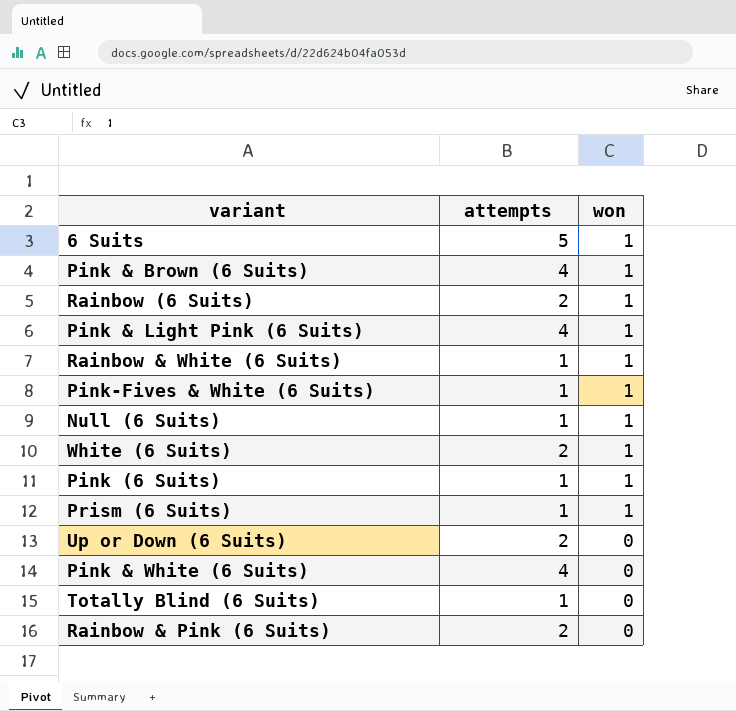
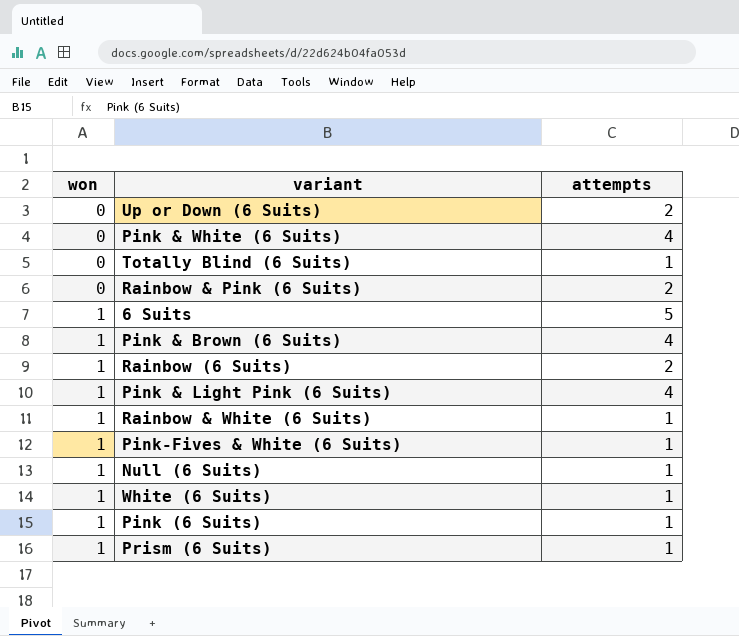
row order: won descending -> won ascending
column won | position: 3 -> 1
White (6 Suits) | attempts: 2 -> 1

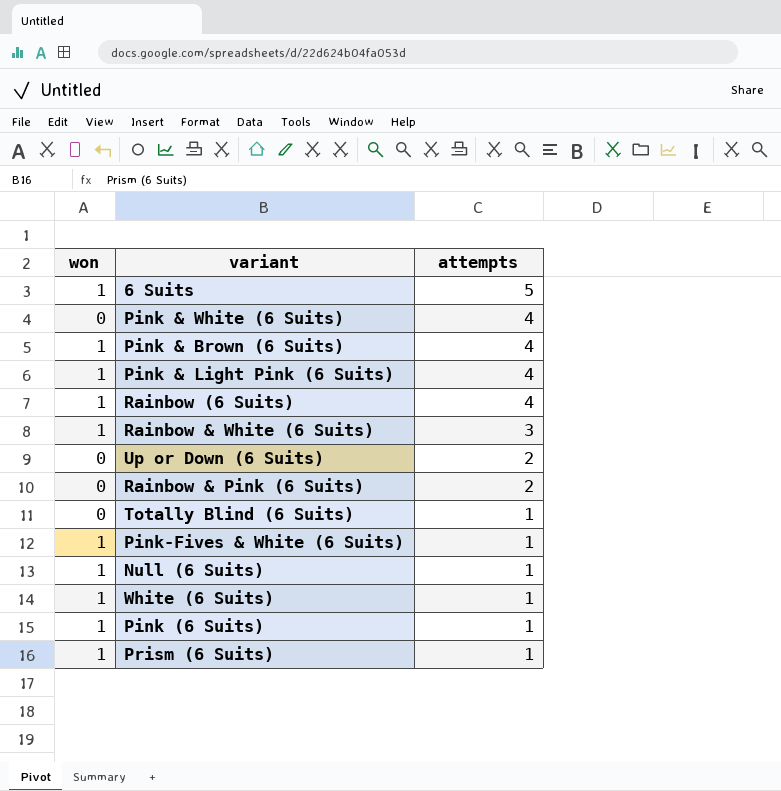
row order: won ascending -> attempts descending
Rainbow (6 Suits) | attempts: 2 -> 4
Rainbow & White (6 Suits) | attempts: 1 -> 3

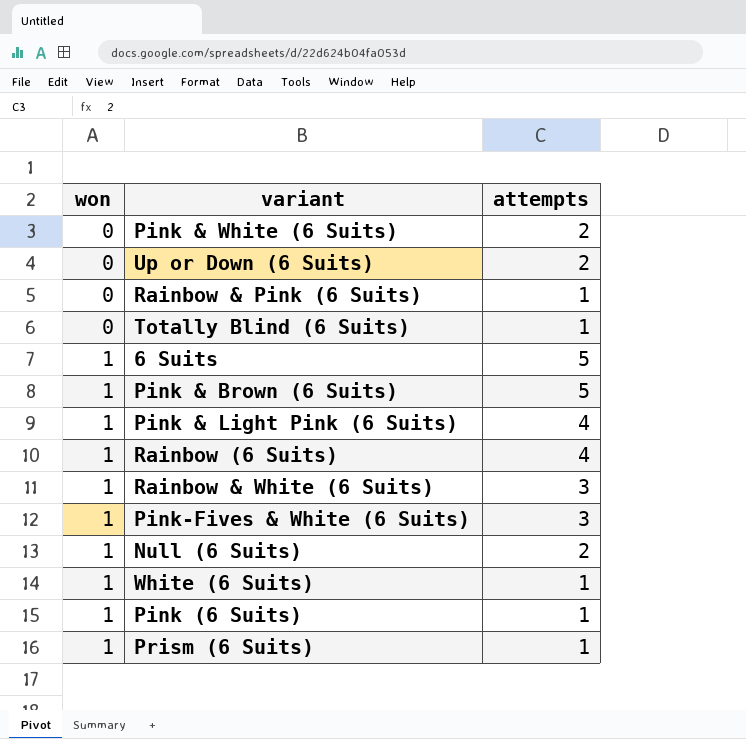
row order: attempts descending -> won ascending
Pink & White (6 Suits) | attempts: 4 -> 2
Rainbow & Pink (6 Suits) | attempts: 2 -> 1
Pink & Brown (6 Suits) | attempts: 4 -> 5
Pink-Fives & White (6 Suits) | attempts: 1 -> 3
Null (6 Suits) | attempts: 1 -> 2

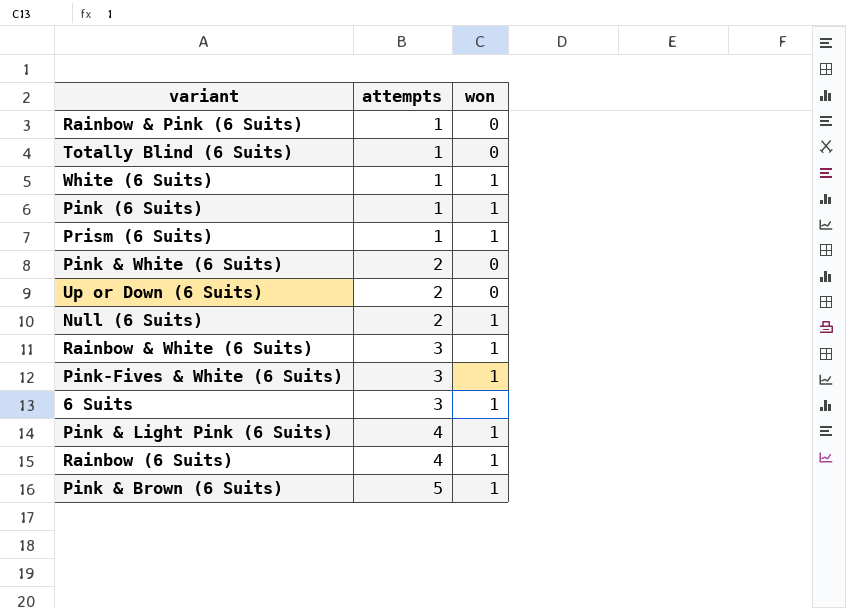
row order: won ascending -> attempts ascending
column won | position: 1 -> 3
6 Suits | attempts: 5 -> 3

